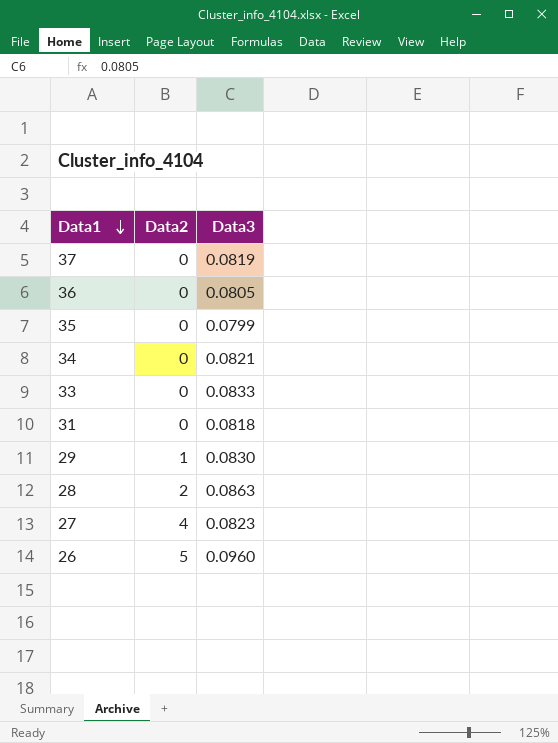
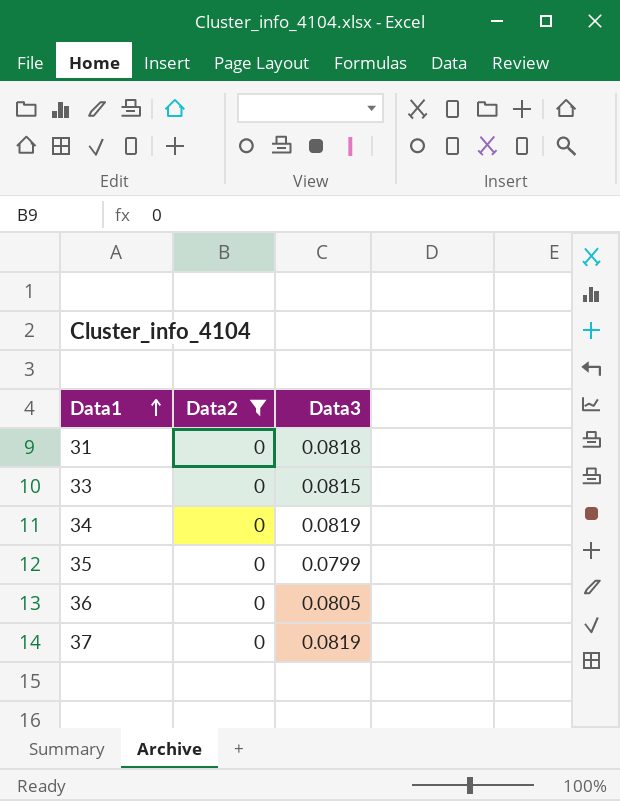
filter: none -> Data2 = 0
row order: Data1 descending -> Data1 ascending
33 | Data3: 0.0833 -> 0.0815
34 | Data3: 0.0821 -> 0.0819

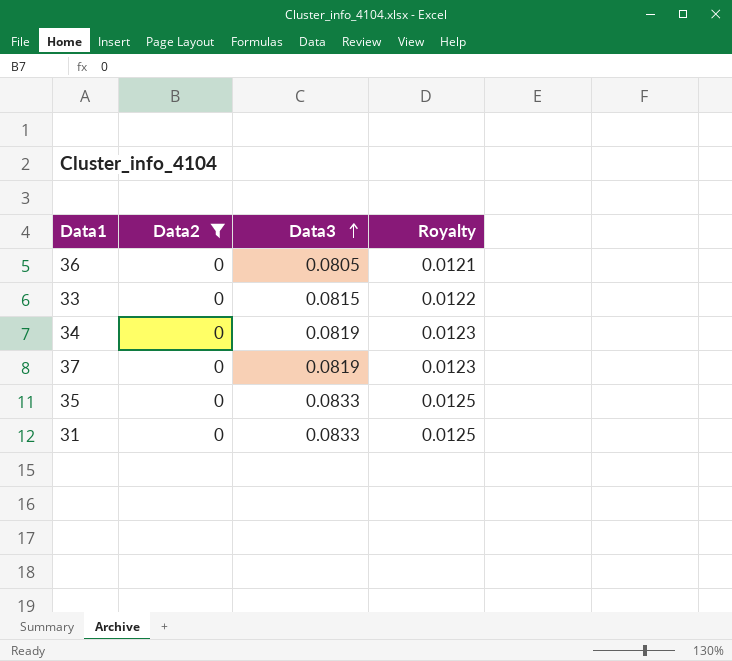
row order: Data1 ascending -> Data3 ascending
column Royalty | formula: none -> [Data3] * 0.15
35 | Data3: 0.0799 -> 0.0833
31 | Data3: 0.0818 -> 0.0833

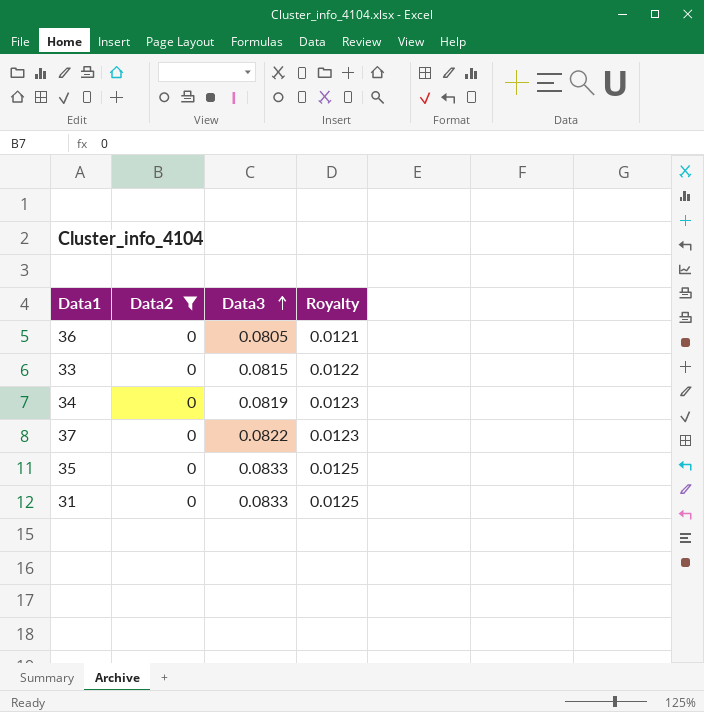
37 | Data3: 0.0819 -> 0.0822

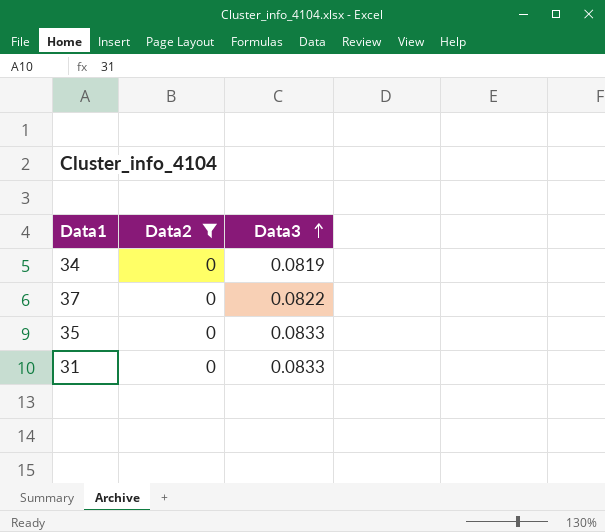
column Royalty | formula: [Data3] * 0.15 -> none
row 36: 0 | 0.0805 | 0.0121 -> none
row 33: 0 | 0.0815 | 0.0122 -> none

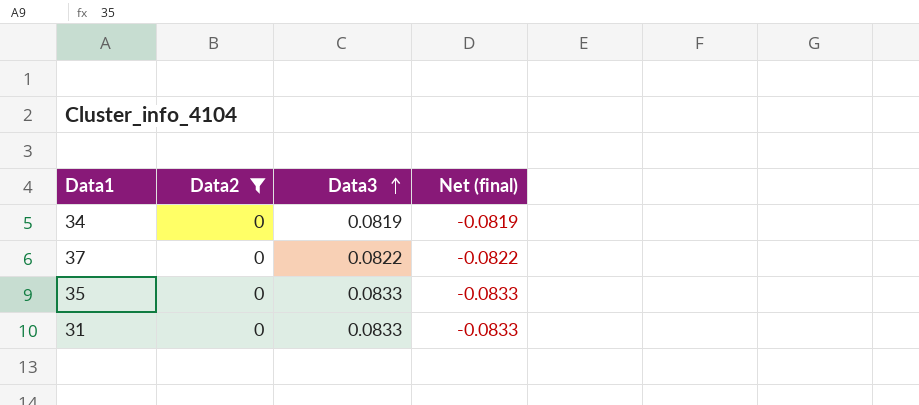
column Net (final) | formula: none -> [Data2] - [Data3]

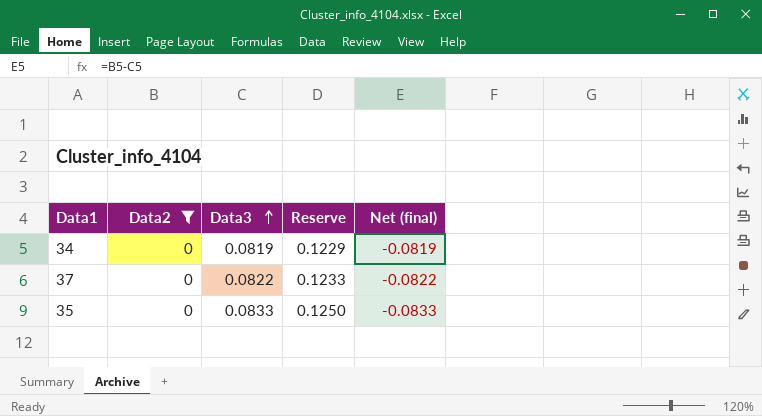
column Reserve | formula: none -> [Data3] * 1.5
row 31: 0 | 0.0833 | -0.0833 -> none

